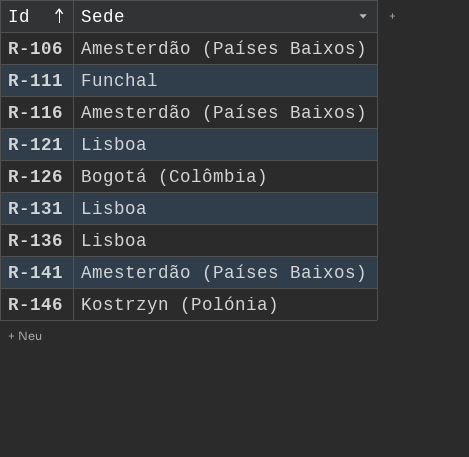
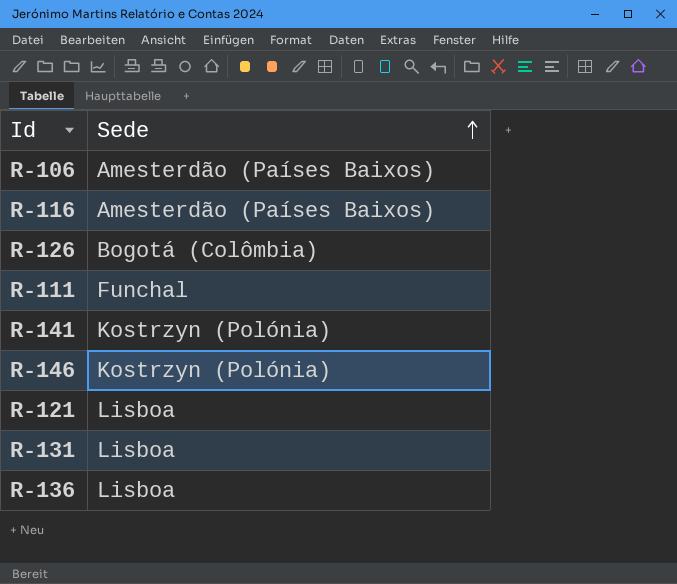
row order: Id ascending -> Sede ascending
R-141 | Sede: Amesterdão (Países Baixos) -> Kostrzyn (Polónia)

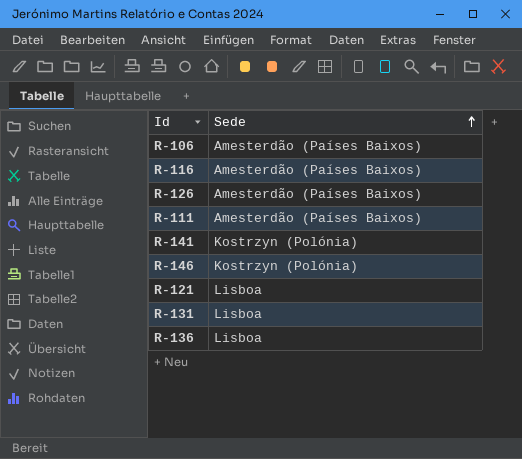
R-126 | Sede: Bogotá (Colômbia) -> Amesterdão (Países Baixos)
R-111 | Sede: Funchal -> Amesterdão (Países Baixos)

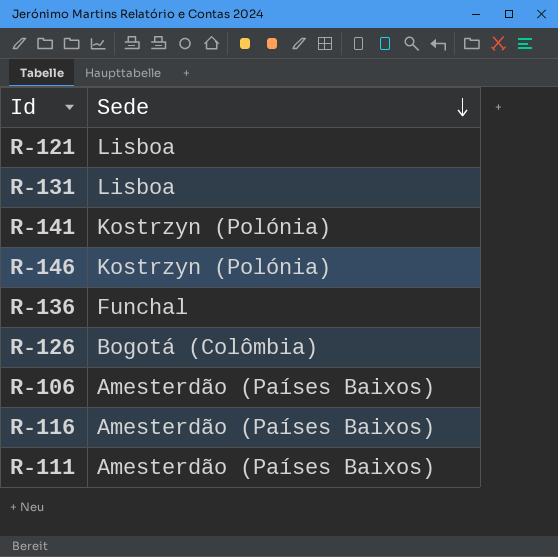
row order: Sede ascending -> Sede descending
R-136 | Sede: Lisboa -> Funchal
R-126 | Sede: Amesterdão (Países Baixos) -> Bogotá (Colômbia)

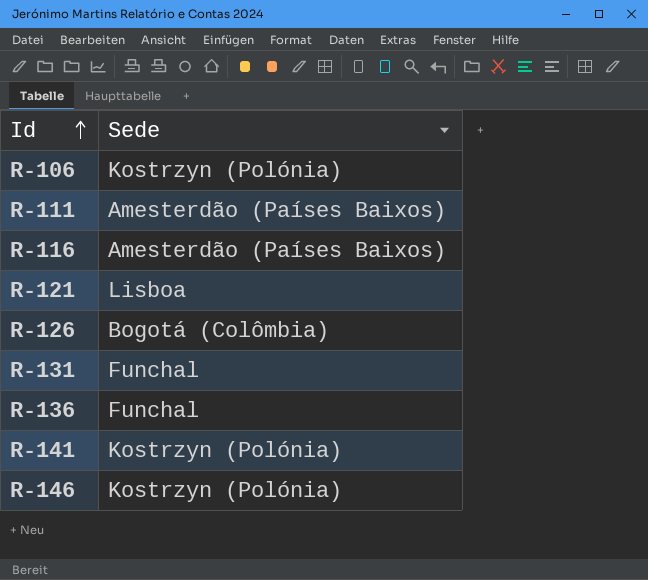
row order: Sede descending -> Id ascending
R-106 | Sede: Amesterdão (Países Baixos) -> Kostrzyn (Polónia)
R-131 | Sede: Lisboa -> Funchal

